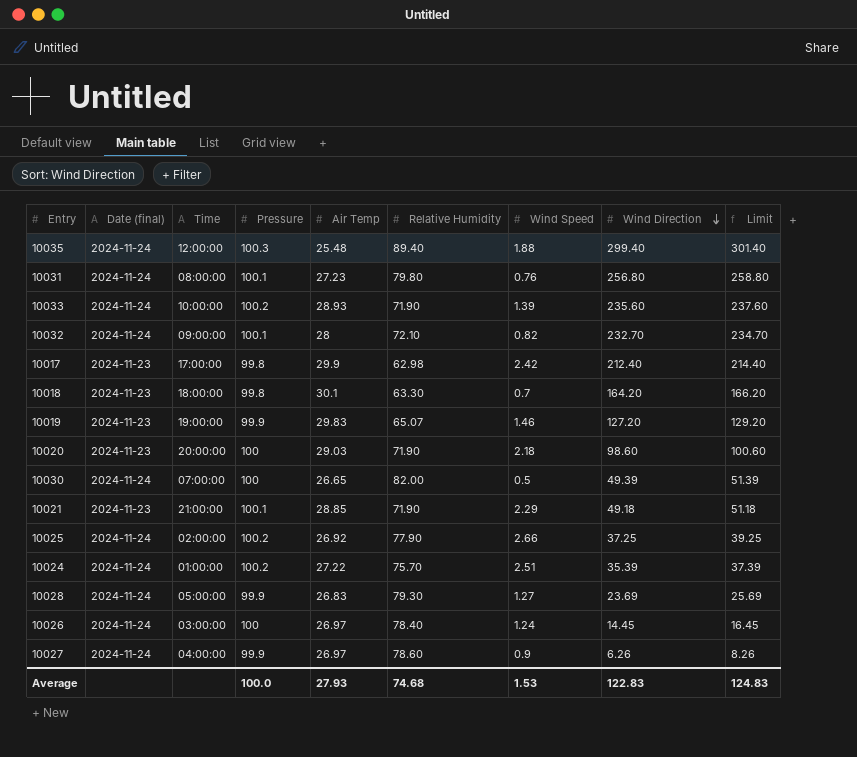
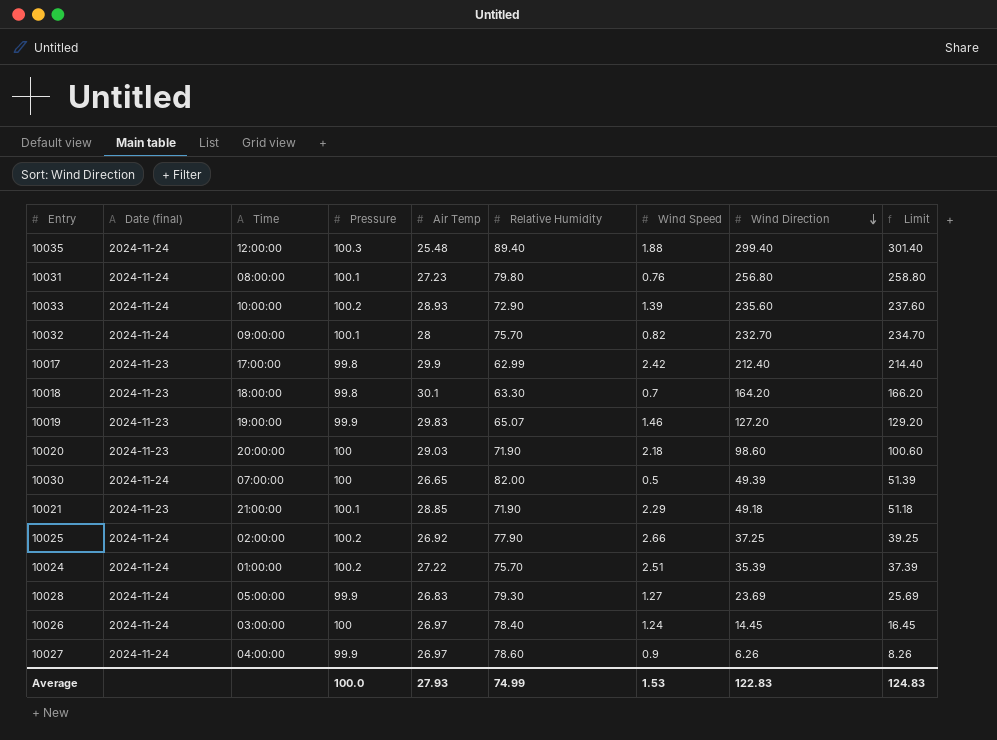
10033 | Relative Humidity: 71.90 -> 72.90
10032 | Relative Humidity: 72.10 -> 75.70
10017 | Relative Humidity: 62.98 -> 62.99
Average | Relative Humidity: 74.68 -> 74.99

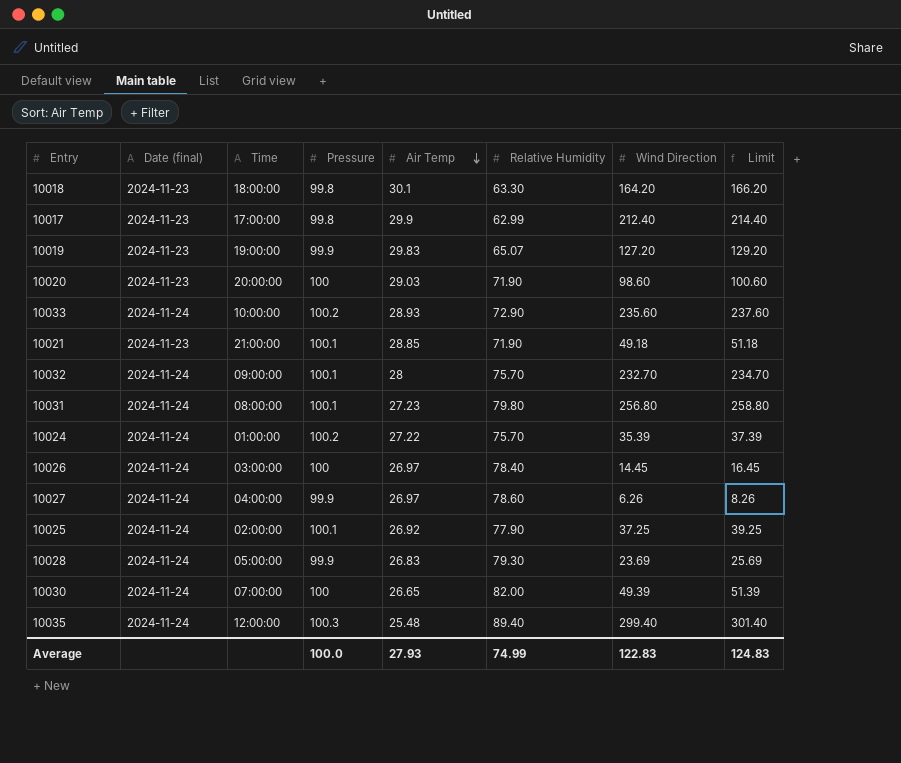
row order: Wind Direction descending -> Air Temp descending
column Wind Speed | position: 7 -> none
10025 | Pressure: 100.2 -> 100.1

